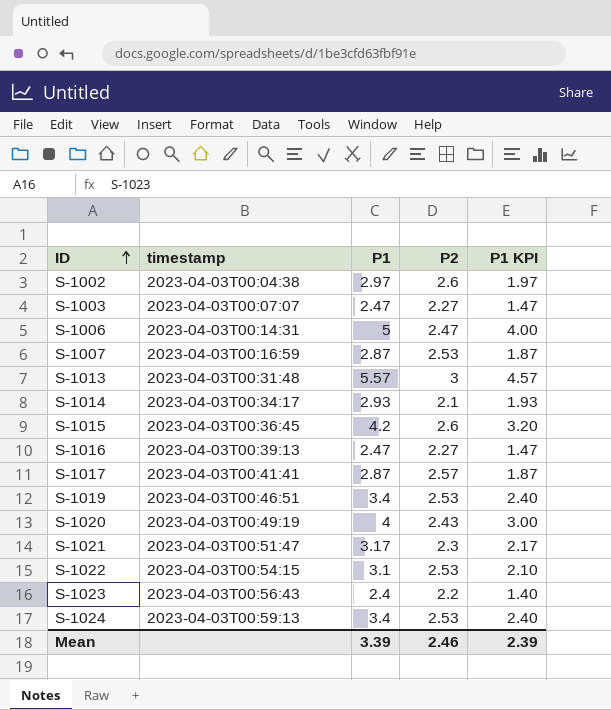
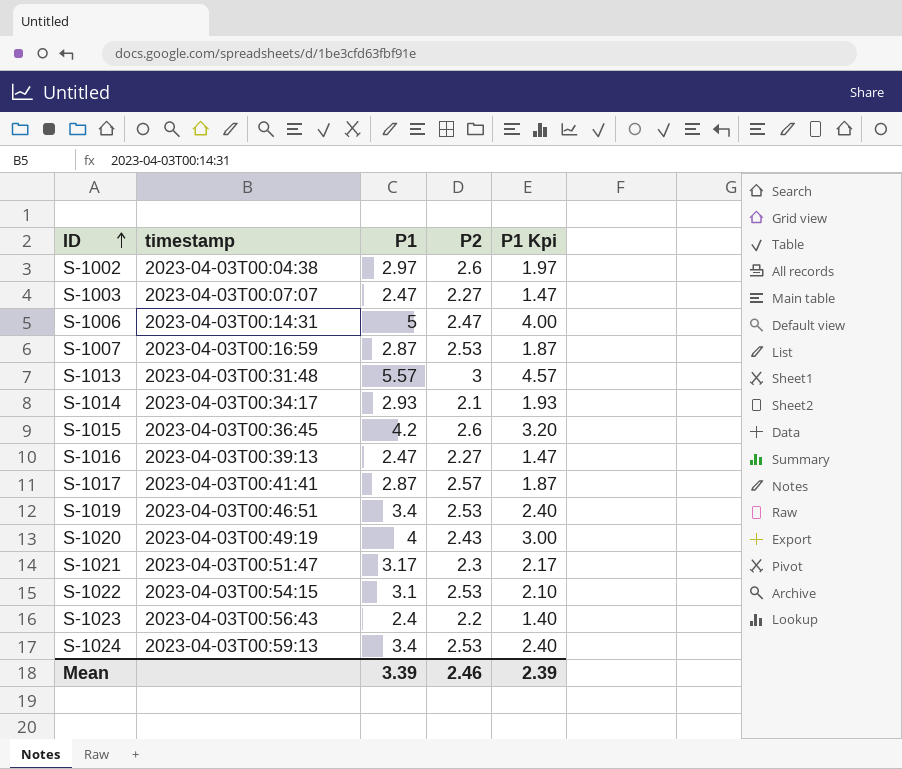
column name: P1 KPI -> P1 Kpi

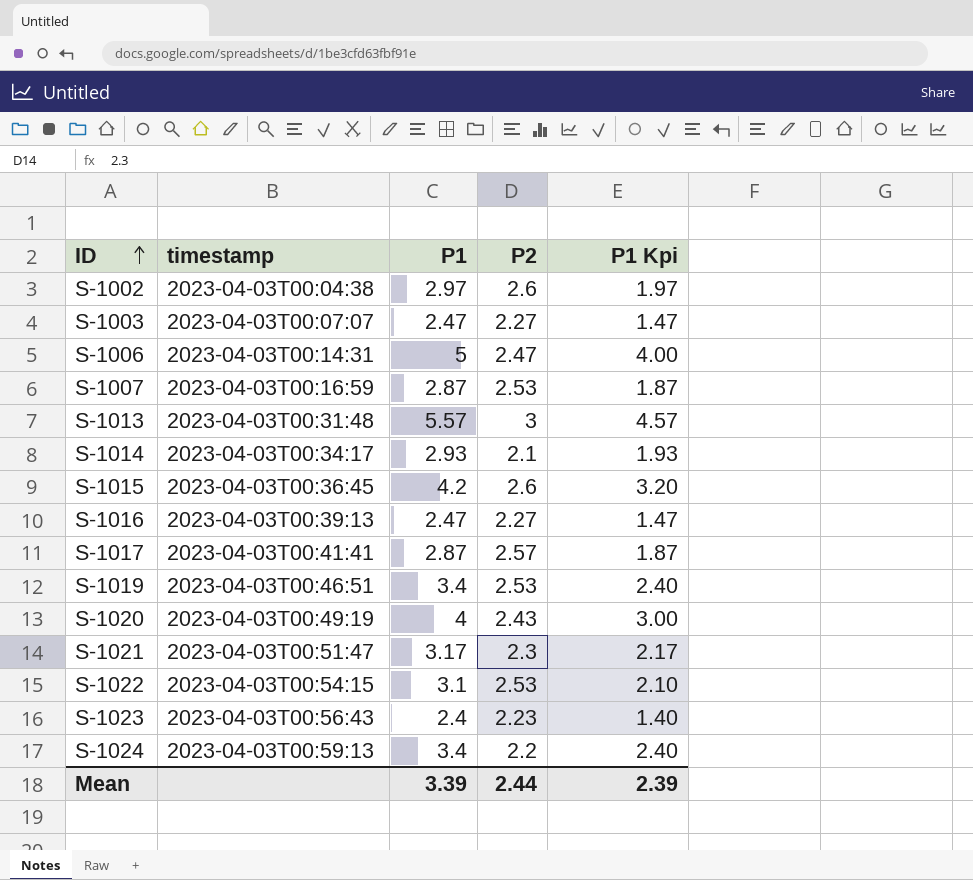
S-1023 | P2: 2.2 -> 2.23
S-1024 | P2: 2.53 -> 2.2
Mean | P2: 2.46 -> 2.44

